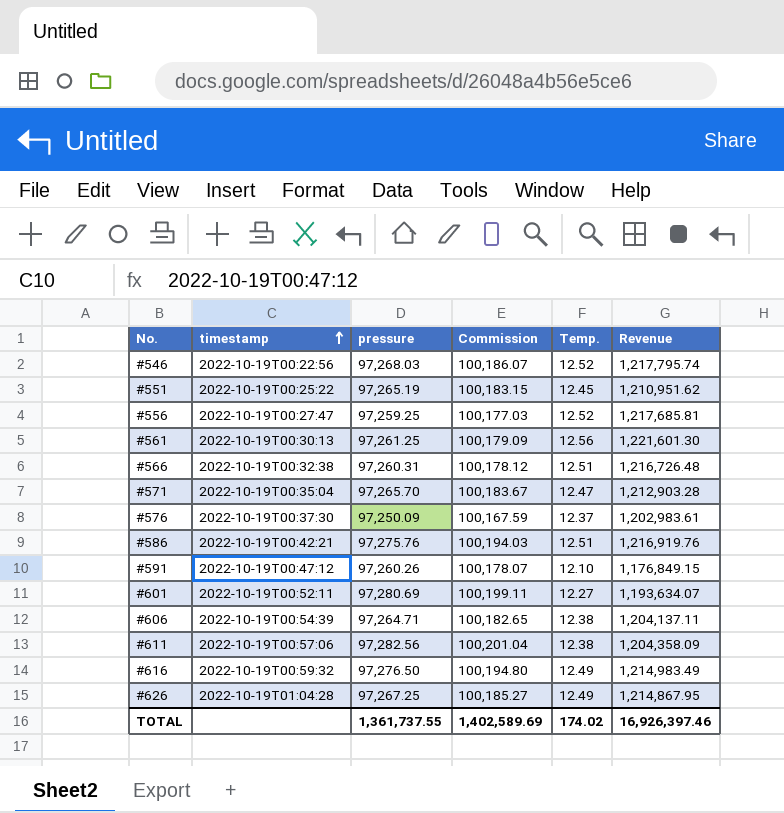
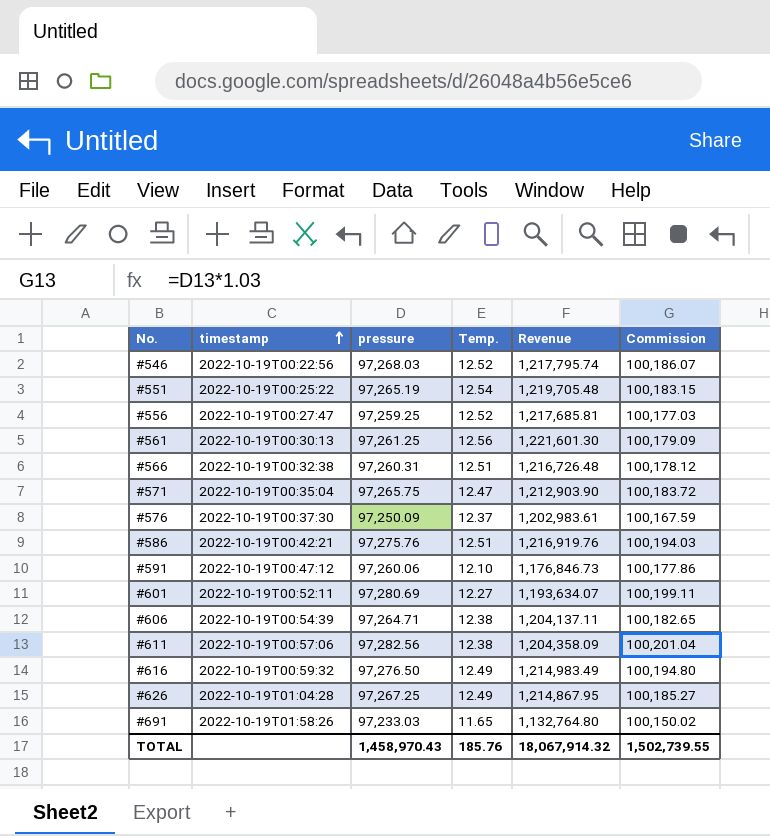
column Commission | position: 4 -> 6
#551 | Temp.: 12.45 -> 12.54
#551 | Revenue: 1,210,951.62 -> 1,219,705.48
#571 | pressure: 97,265.70 -> 97,265.75
#571 | Revenue: 1,212,903.28 -> 1,212,903.90
#571 | Commission: 100,183.67 -> 100,183.72
#591 | pressure: 97,260.26 -> 97,260.06
#591 | Revenue: 1,176,849.15 -> 1,176,846.73
#591 | Commission: 100,178.07 -> 100,177.86
row #691: none -> 2022-10-19T01:58:26 | 97,233.03 | 11.65 | 1,132,764.80 | 100,150.02
TOTAL | pressure: 1,361,737.55 -> 1,458,970.43
TOTAL | Temp.: 174.02 -> 185.76
TOTAL | Revenue: 16,926,397.46 -> 18,067,914.32
TOTAL | Commission: 1,402,589.69 -> 1,502,739.55

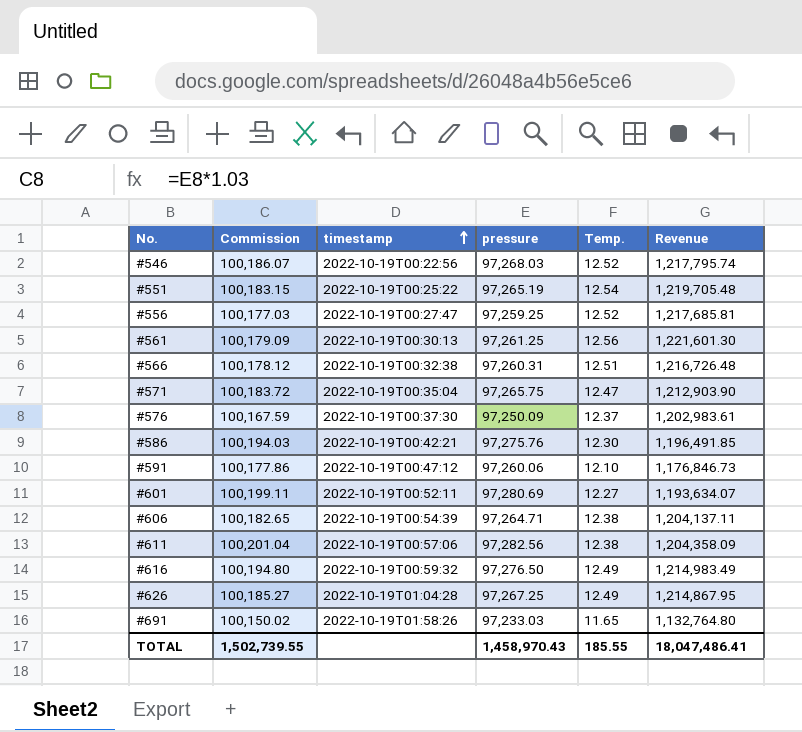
column Commission | position: 6 -> 2
#586 | Temp.: 12.51 -> 12.30
#586 | Revenue: 1,216,919.76 -> 1,196,491.85
TOTAL | Temp.: 185.76 -> 185.55
TOTAL | Revenue: 18,067,914.32 -> 18,047,486.41

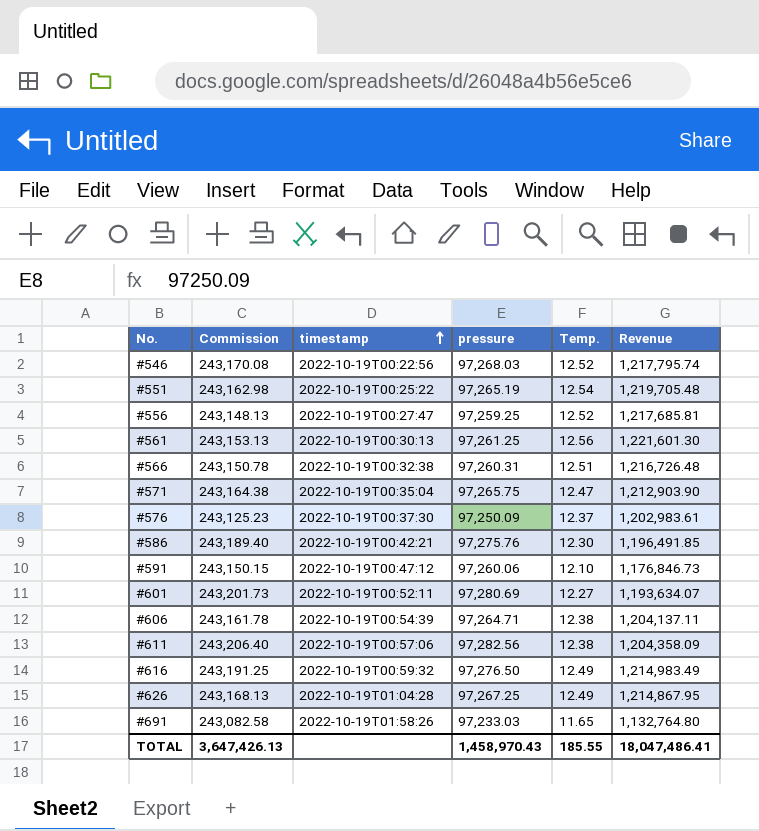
column Commission | formula: [pressure] * 1.03 -> [pressure] * 2.5
TOTAL | Commission: 1,502,739.55 -> 3,647,426.13

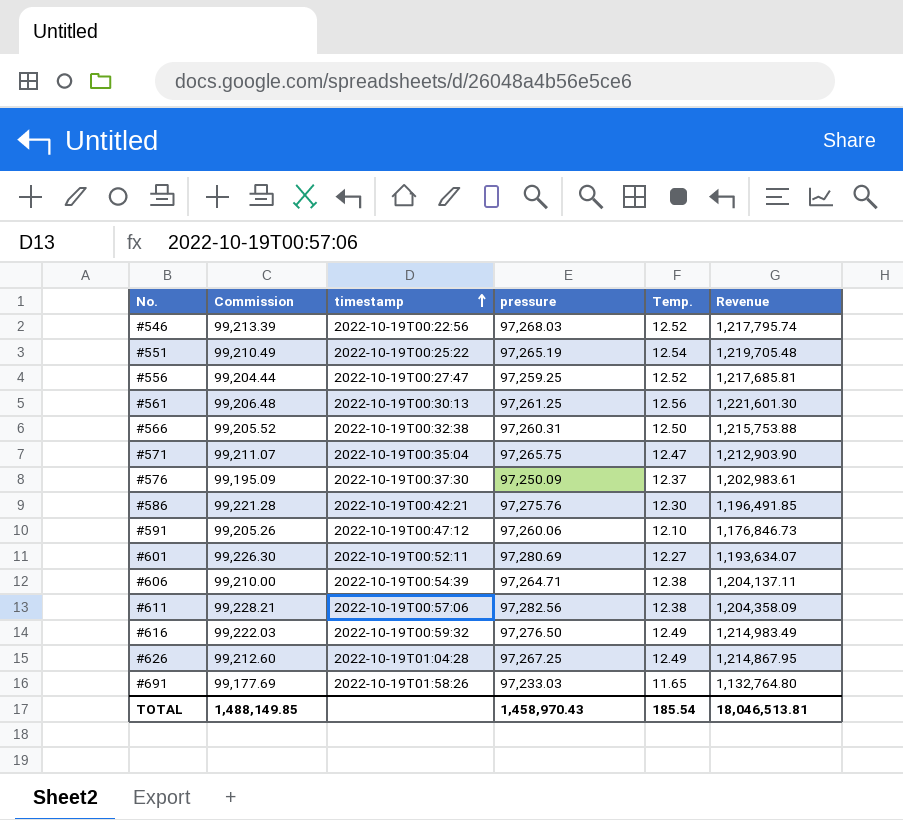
column Commission | formula: [pressure] * 2.5 -> [pressure] * 1.02
#566 | Temp.: 12.51 -> 12.50
#566 | Revenue: 1,216,726.48 -> 1,215,753.88
TOTAL | Commission: 3,647,426.13 -> 1,488,149.85
TOTAL | Temp.: 185.55 -> 185.54
TOTAL | Revenue: 18,047,486.41 -> 18,046,513.81

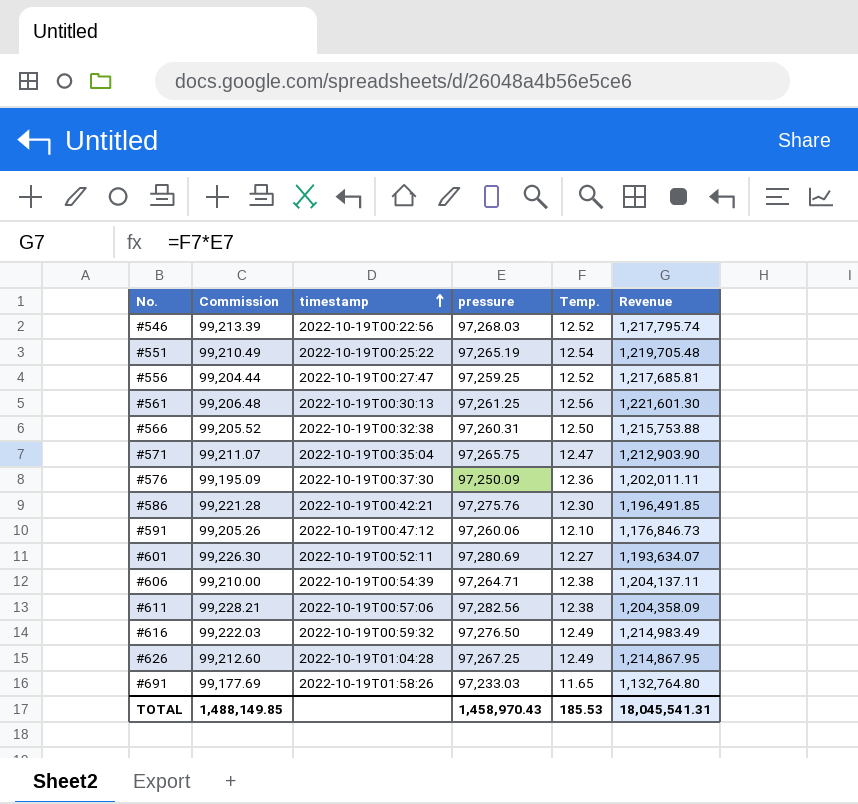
#576 | Temp.: 12.37 -> 12.36
#576 | Revenue: 1,202,983.61 -> 1,202,011.11
TOTAL | Temp.: 185.54 -> 185.53
TOTAL | Revenue: 18,046,513.81 -> 18,045,541.31

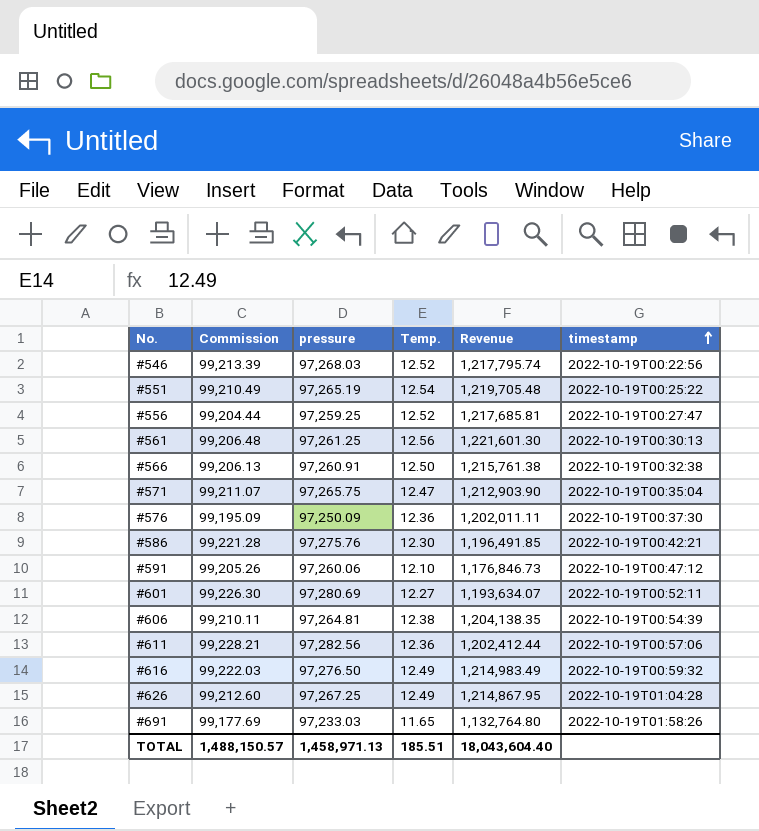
column timestamp | position: 3 -> 6
#566 | Commission: 99,205.52 -> 99,206.13
#566 | pressure: 97,260.31 -> 97,260.91
#566 | Revenue: 1,215,753.88 -> 1,215,761.38
#606 | Commission: 99,210.00 -> 99,210.11
#606 | pressure: 97,264.71 -> 97,264.81
#606 | Revenue: 1,204,137.11 -> 1,204,138.35
#611 | Temp.: 12.38 -> 12.36
#611 | Revenue: 1,204,358.09 -> 1,202,412.44
TOTAL | Commission: 1,488,149.85 -> 1,488,150.57
TOTAL | pressure: 1,458,970.43 -> 1,458,971.13
TOTAL | Temp.: 185.53 -> 185.51
TOTAL | Revenue: 18,045,541.31 -> 18,043,604.40

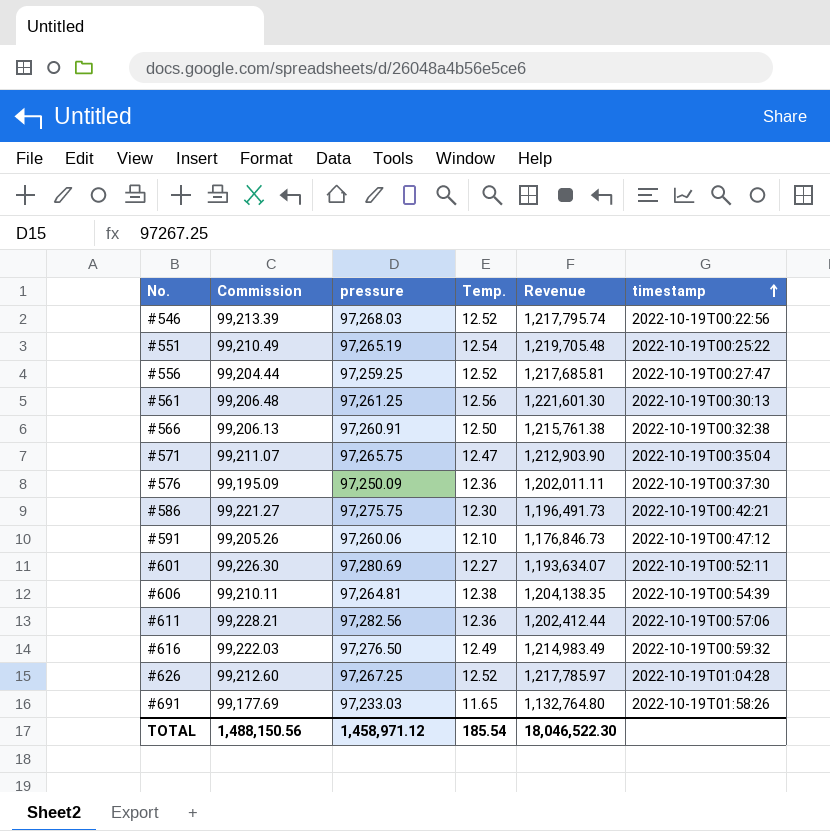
#586 | Commission: 99,221.28 -> 99,221.27
#586 | pressure: 97,275.76 -> 97,275.75
#586 | Revenue: 1,196,491.85 -> 1,196,491.73
#626 | Temp.: 12.49 -> 12.52
#626 | Revenue: 1,214,867.95 -> 1,217,785.97
TOTAL | Commission: 1,488,150.57 -> 1,488,150.56
TOTAL | pressure: 1,458,971.13 -> 1,458,971.12
TOTAL | Temp.: 185.51 -> 185.54
TOTAL | Revenue: 18,043,604.40 -> 18,046,522.30

